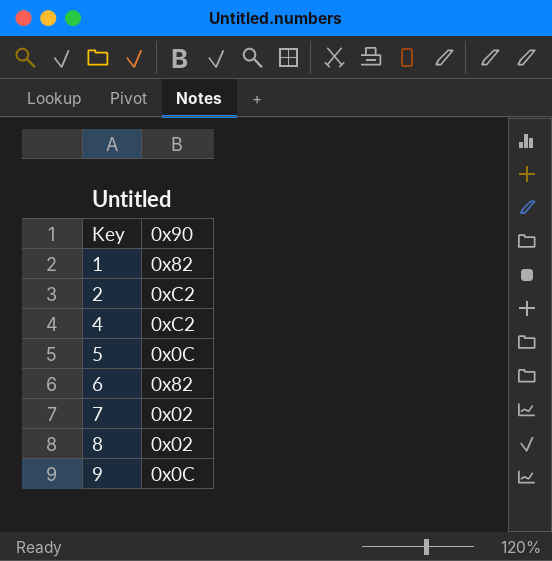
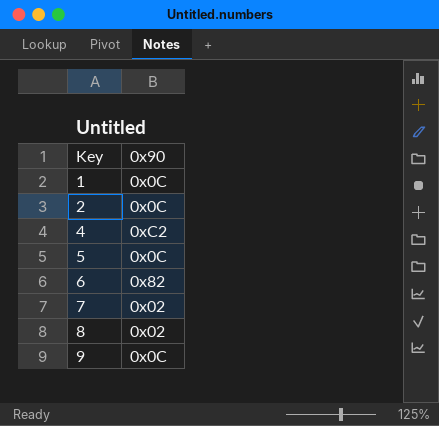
1 | 0x90: 0x82 -> 0x0C
2 | 0x90: 0xC2 -> 0x0C

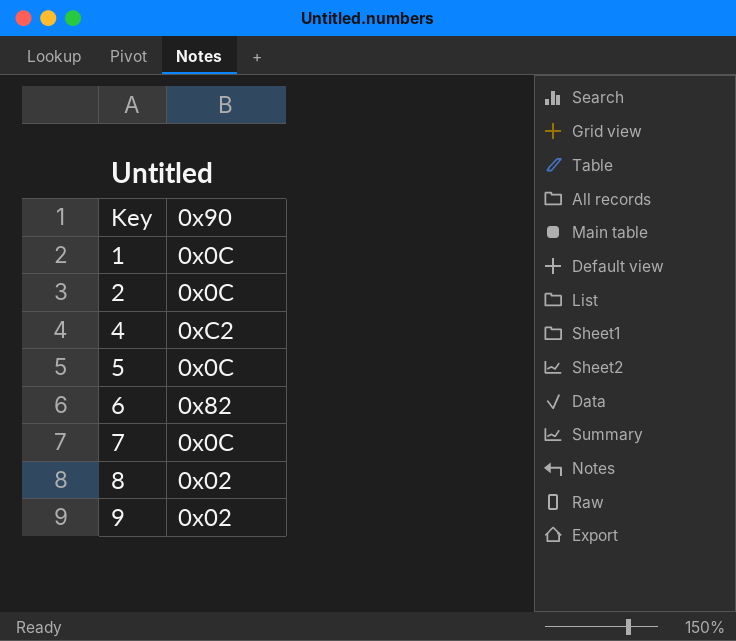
7 | 0x90: 0x02 -> 0x0C
9 | 0x90: 0x0C -> 0x02

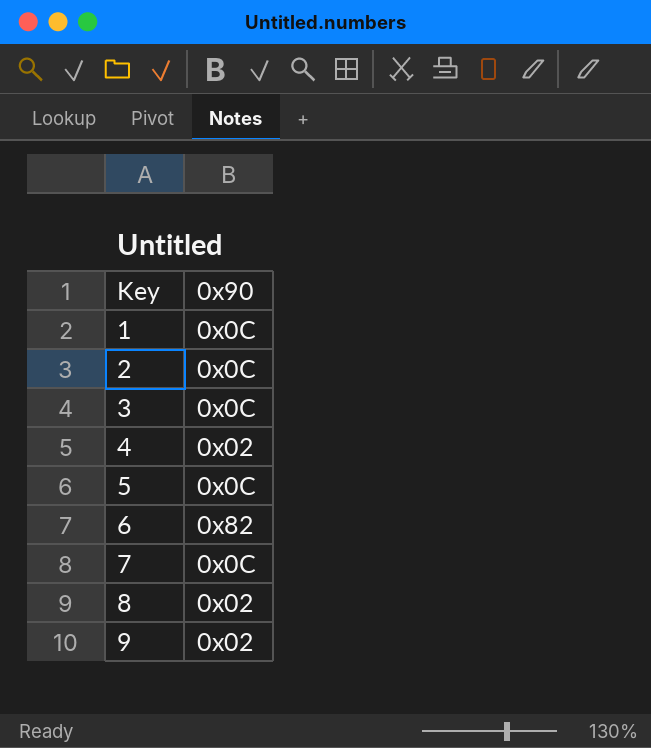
row 3: none -> 0x0C
4 | 0x90: 0xC2 -> 0x02

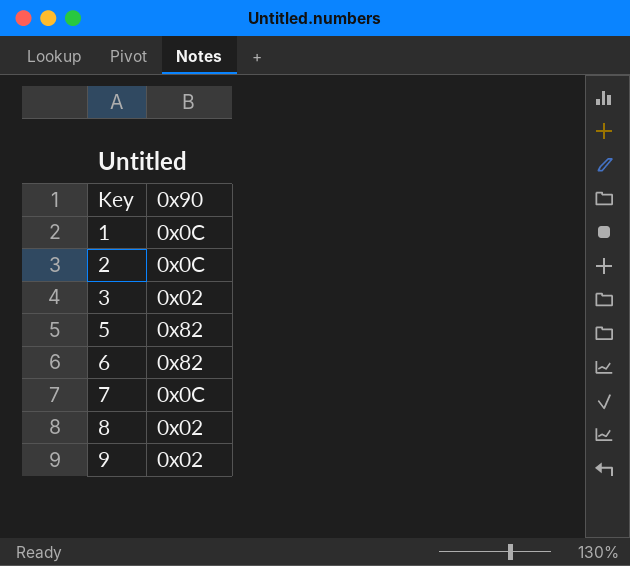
row 4: 0x02 -> none
3 | 0x90: 0x0C -> 0x02
5 | 0x90: 0x0C -> 0x82

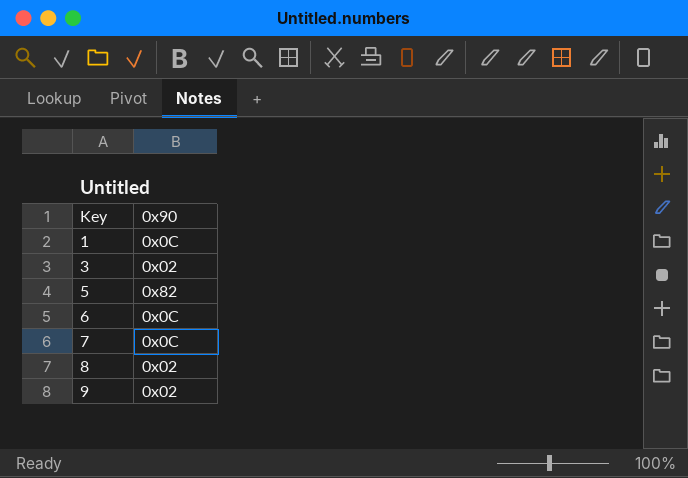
row 2: 0x0C -> none
6 | 0x90: 0x82 -> 0x0C

